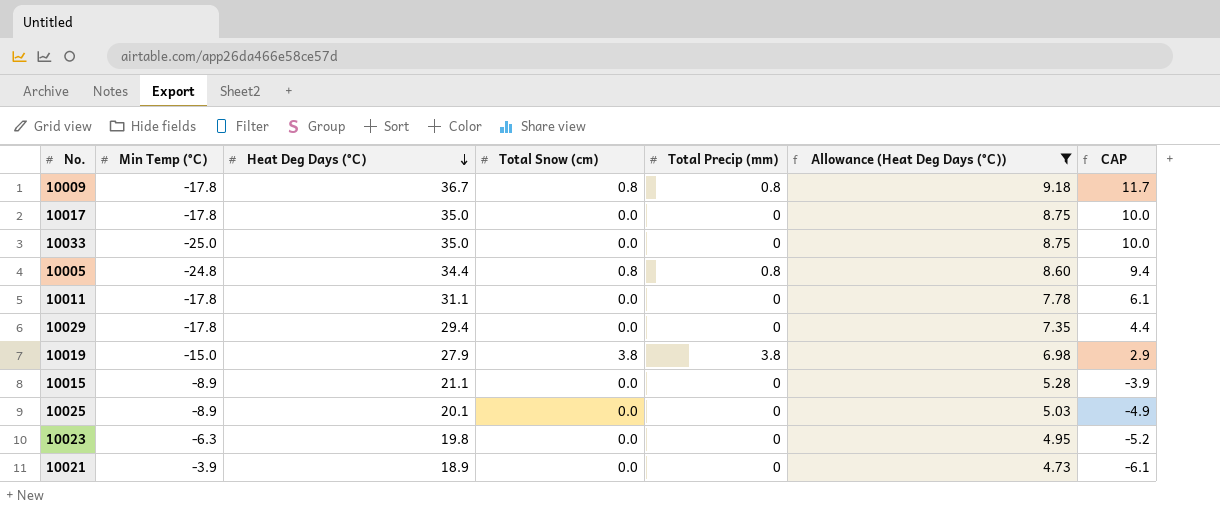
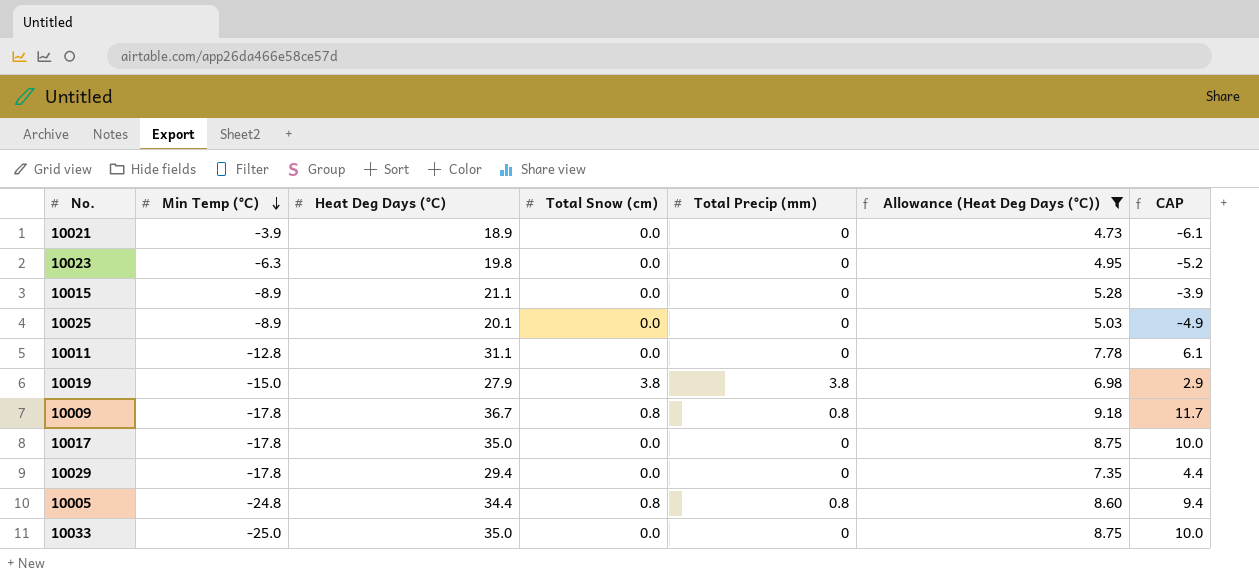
row order: Heat Deg Days (°C) descending -> Min Temp (°C) descending
10011 | Min Temp (°C): -17.8 -> -12.8

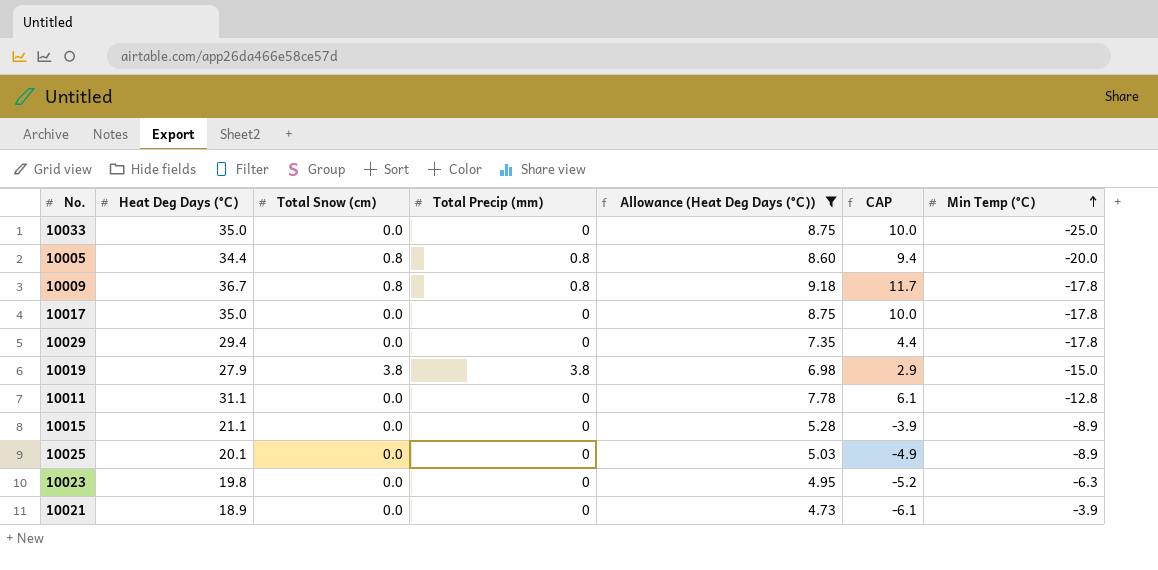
row order: Min Temp (°C) descending -> Min Temp (°C) ascending
column Min Temp (°C) | position: 2 -> 7
10005 | Min Temp (°C): -24.8 -> -20.0

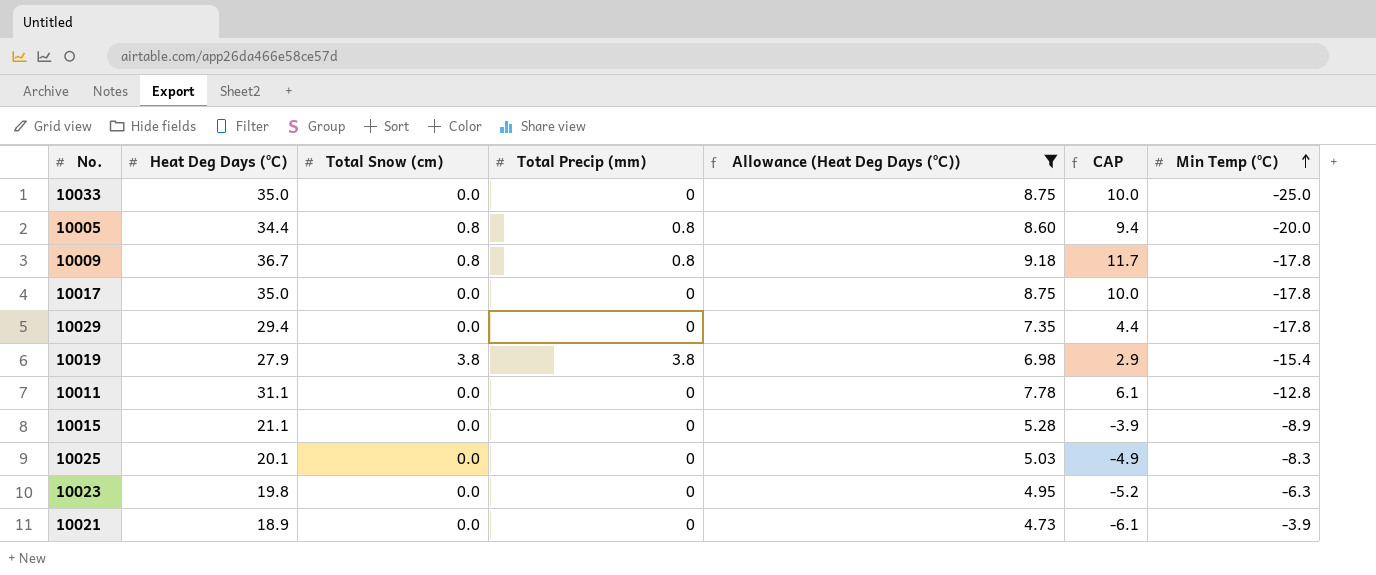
10019 | Min Temp (°C): -15.0 -> -15.4
10025 | Min Temp (°C): -8.9 -> -8.3

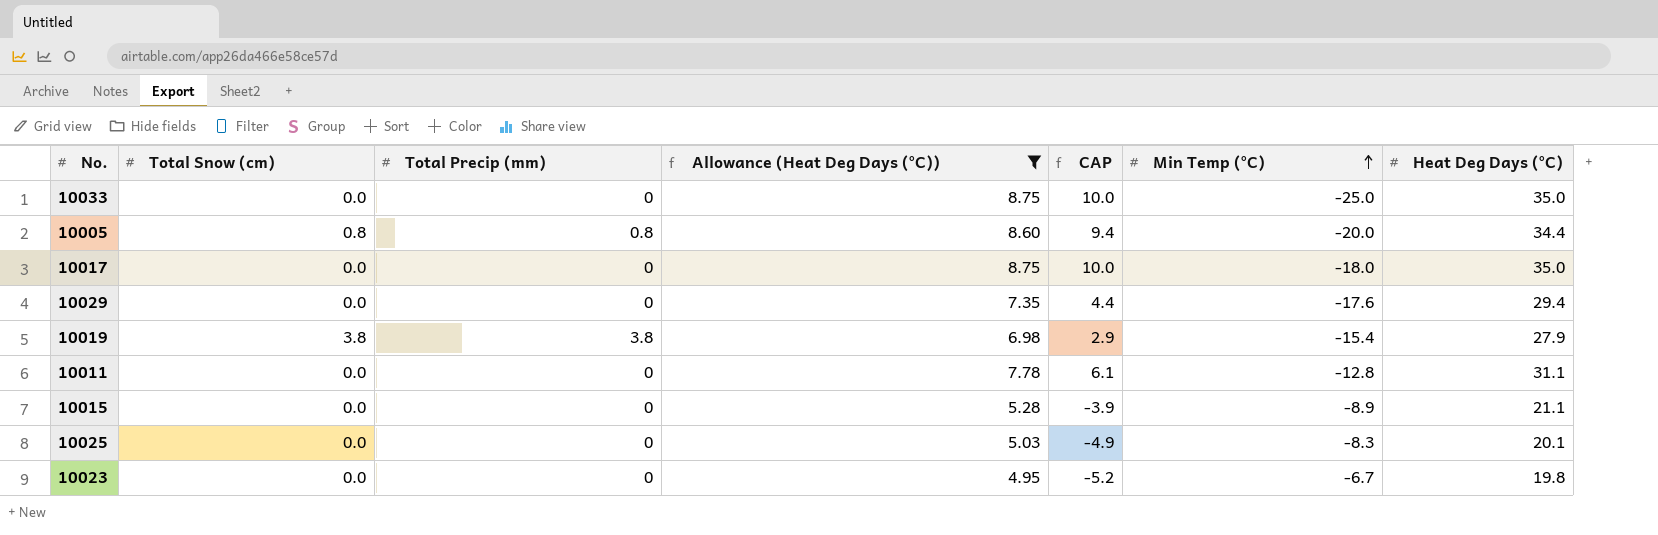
column Heat Deg Days (°C) | position: 2 -> 7
row 10009: 36.7 | 0.8 | 0.8 | 9.18 | 11.7 | -17.8 -> none
row 10021: 18.9 | 0.0 | 0 | 4.73 | -6.1 | -3.9 -> none
10017 | Min Temp (°C): -17.8 -> -18.0
10029 | Min Temp (°C): -17.8 -> -17.6
10023 | Min Temp (°C): -6.3 -> -6.7

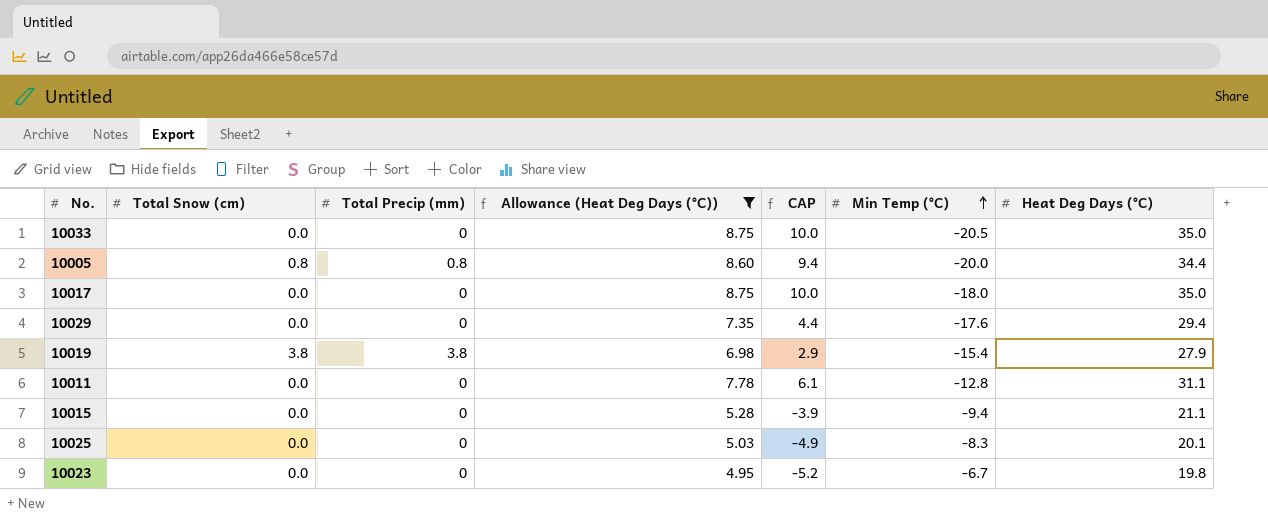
10033 | Min Temp (°C): -25.0 -> -20.5
10015 | Min Temp (°C): -8.9 -> -9.4

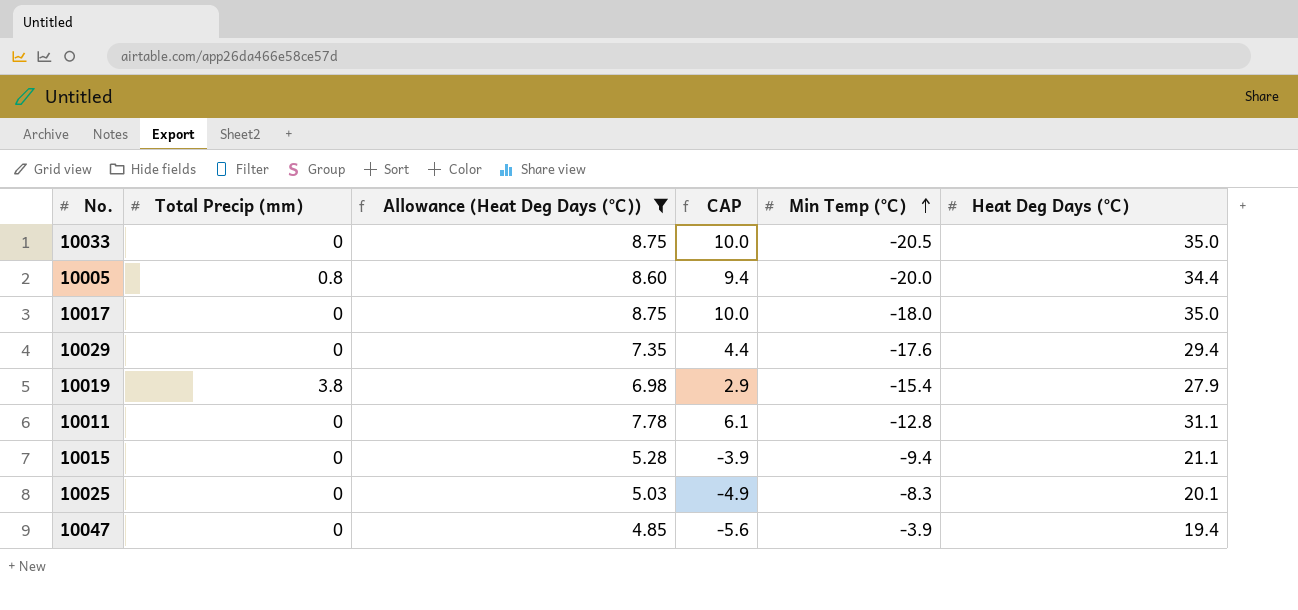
column Total Snow (cm) | position: 2 -> none
row 10023: 0.0 | 0 | 4.95 | -5.2 | -6.7 | 19.8 -> none
row 10047: none -> 0 | 4.85 | -5.6 | -3.9 | 19.4

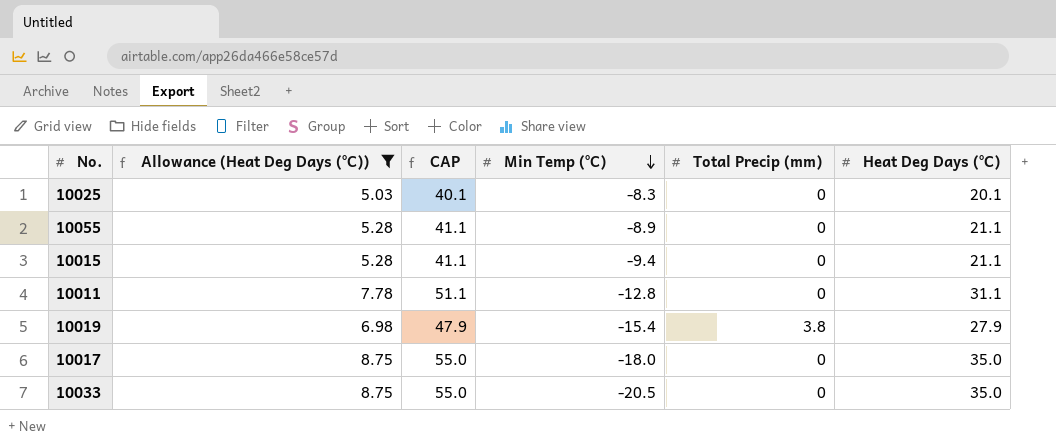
row order: Min Temp (°C) ascending -> Min Temp (°C) descending
column CAP | formula: [Heat Deg Days (°C)] - 25 -> [Heat Deg Days (°C)] + 20
column Total Precip (mm) | position: 2 -> 5
row 10005: 0.8 | 8.60 | 9.4 | -20.0 | 34.4 -> none
row 10029: 0 | 7.35 | 4.4 | -17.6 | 29.4 -> none
row 10047: 0 | 4.85 | -5.6 | -3.9 | 19.4 -> none
row 10055: none -> 5.28 | 41.1 | -8.9 | 0 | 21.1

